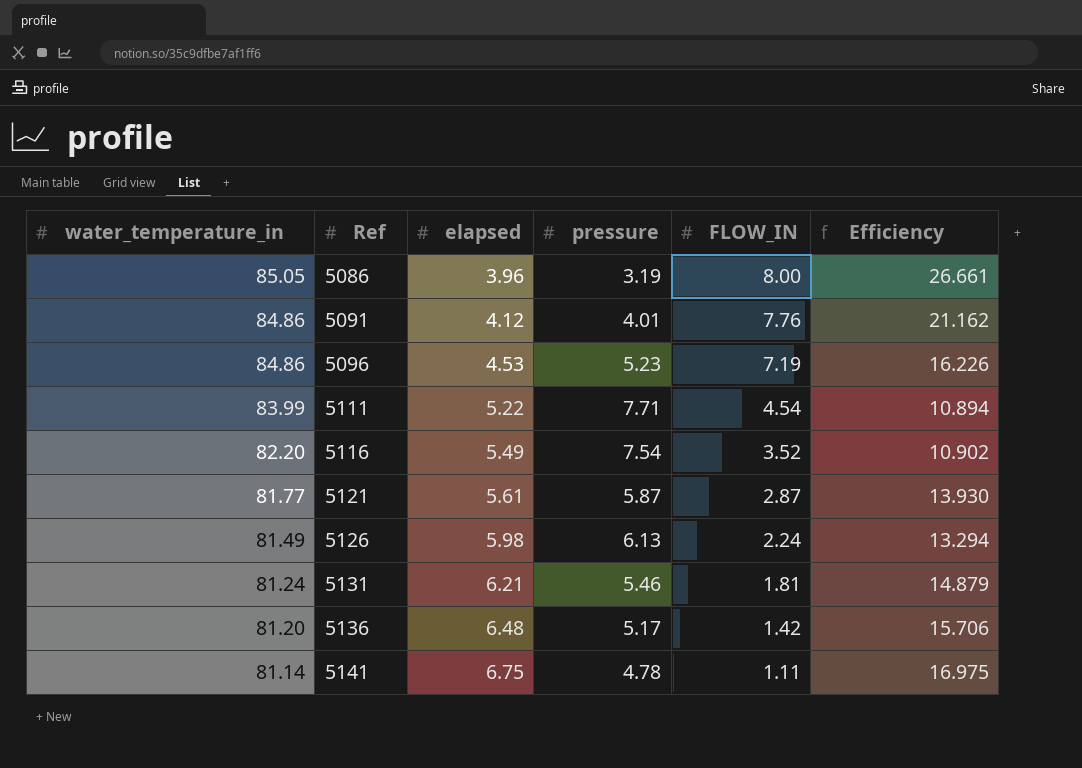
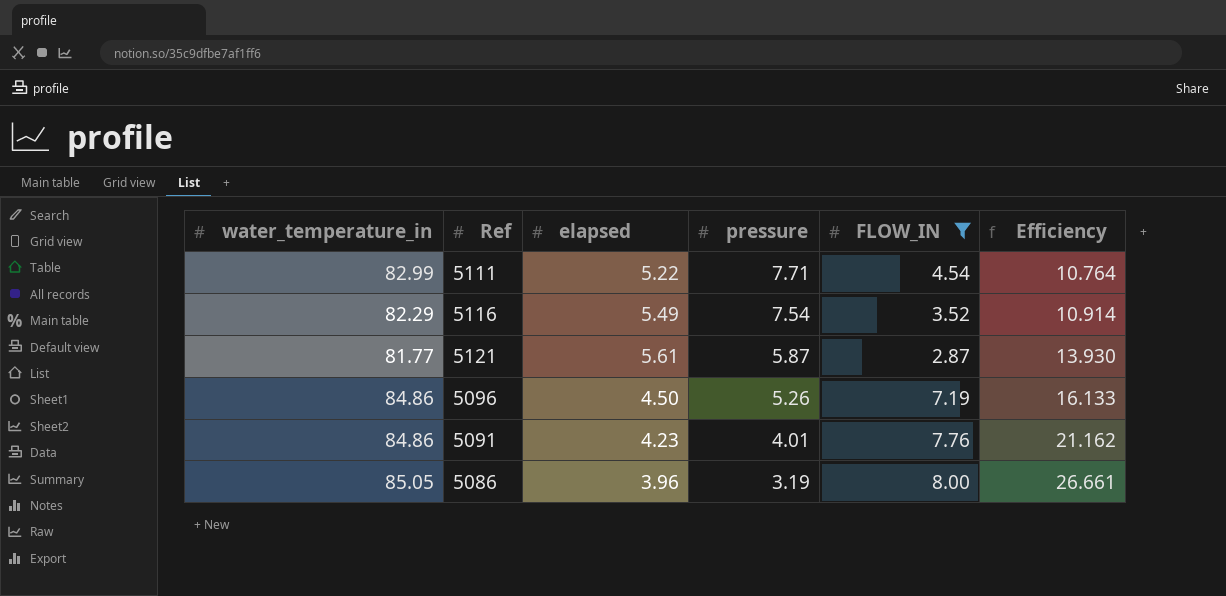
filter: none -> FLOW_IN >= 2.87
row order: water_temperature_in descending -> pressure descending
5111 | water_temperature_in: 83.99 -> 82.99
5111 | Efficiency: 10.894 -> 10.764
5116 | water_temperature_in: 82.20 -> 82.29
5116 | Efficiency: 10.902 -> 10.914
5096 | elapsed: 4.53 -> 4.50
5096 | pressure: 5.23 -> 5.26
5096 | Efficiency: 16.226 -> 16.133
5091 | elapsed: 4.12 -> 4.23

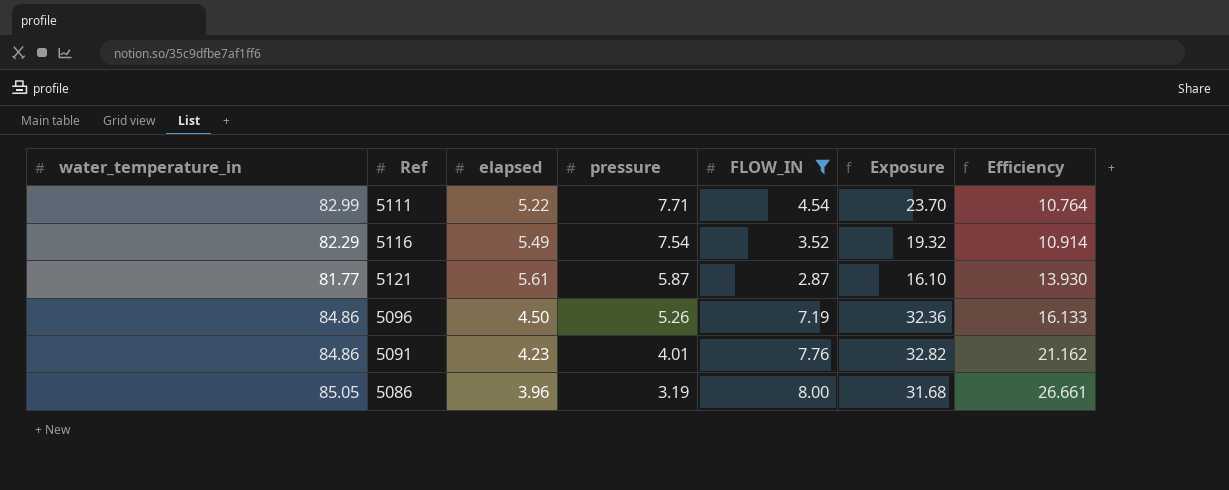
column Exposure | formula: none -> [elapsed] * [FLOW_IN]

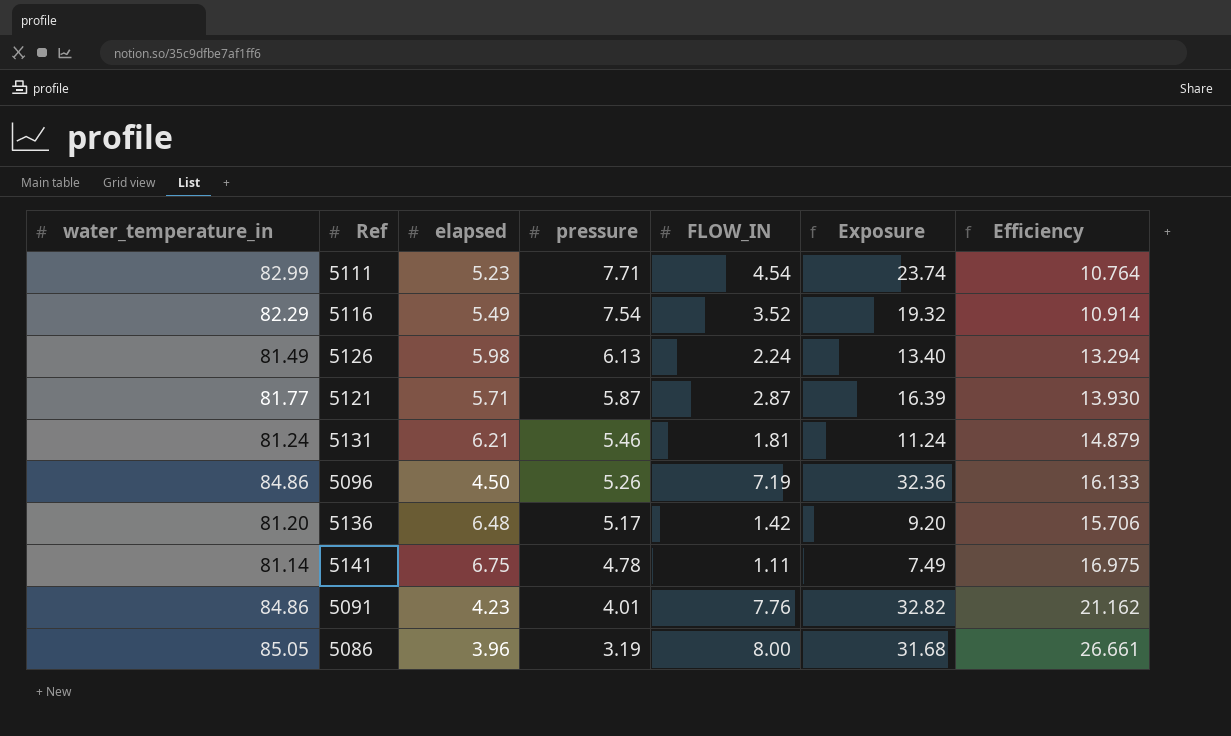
filter: FLOW_IN >= 2.87 -> none
5111 | elapsed: 5.22 -> 5.23
5111 | Exposure: 23.70 -> 23.74
5121 | elapsed: 5.61 -> 5.71
5121 | Exposure: 16.10 -> 16.39

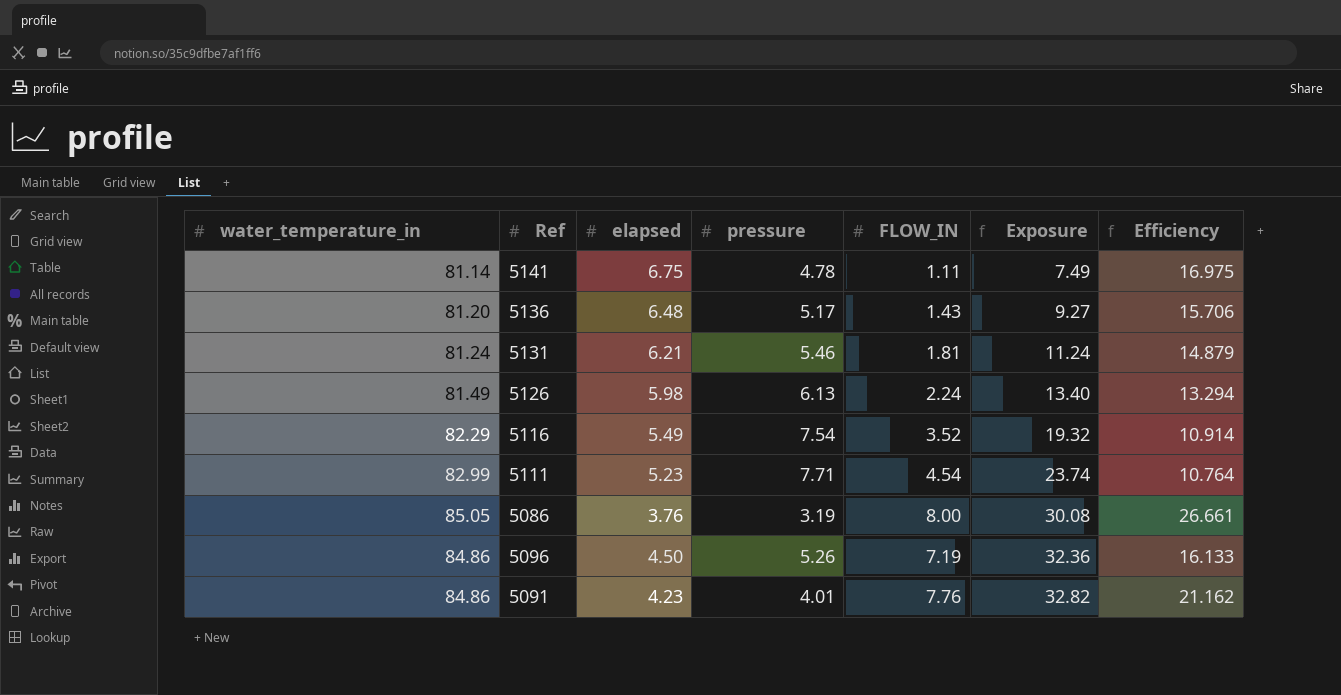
row order: pressure descending -> Exposure ascending
row 5121: 81.77 | 5.71 | 5.87 | 2.87 | 16.39 | 13.930 -> none
5136 | FLOW_IN: 1.42 -> 1.43
5136 | Exposure: 9.20 -> 9.27
5086 | elapsed: 3.96 -> 3.76
5086 | Exposure: 31.68 -> 30.08

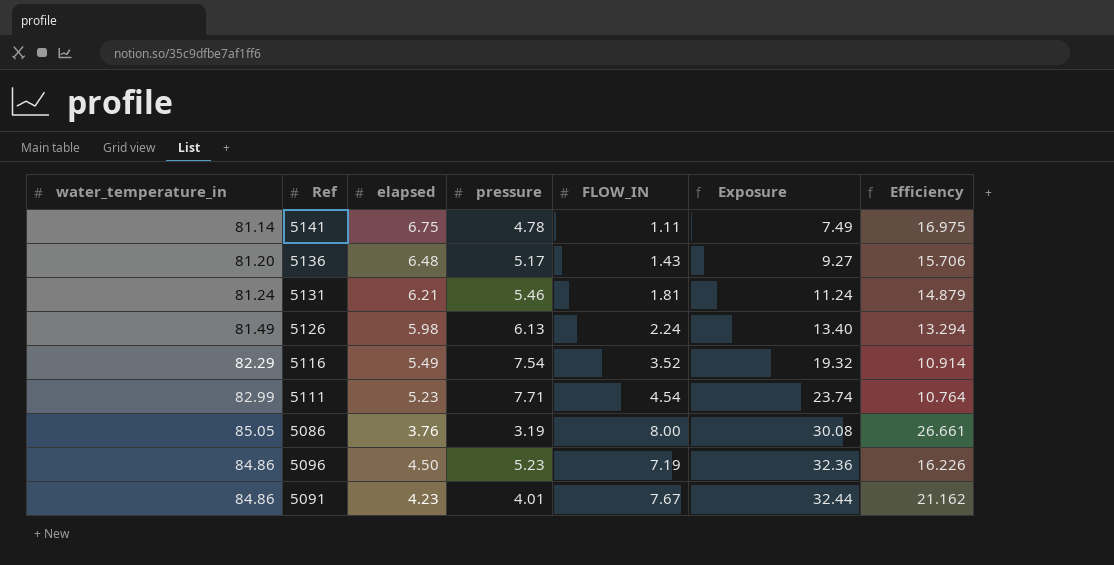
5096 | pressure: 5.26 -> 5.23
5096 | Efficiency: 16.133 -> 16.226
5091 | FLOW_IN: 7.76 -> 7.67
5091 | Exposure: 32.82 -> 32.44

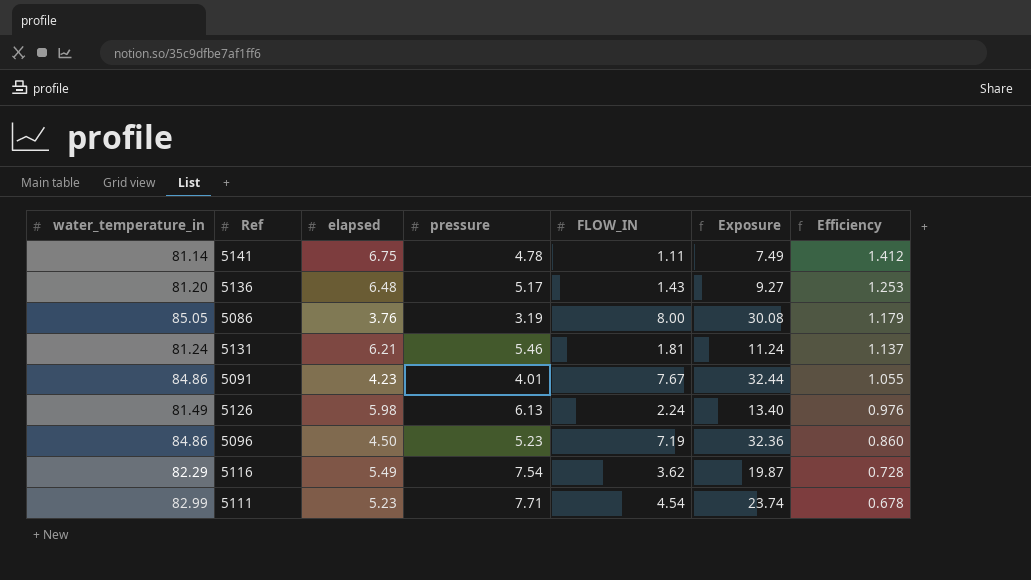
row order: Exposure ascending -> Efficiency descending
column Efficiency | formula: [water_temperature_in] / [pressure] -> [elapsed] / [pressure]
5116 | FLOW_IN: 3.52 -> 3.62
5116 | Exposure: 19.32 -> 19.87

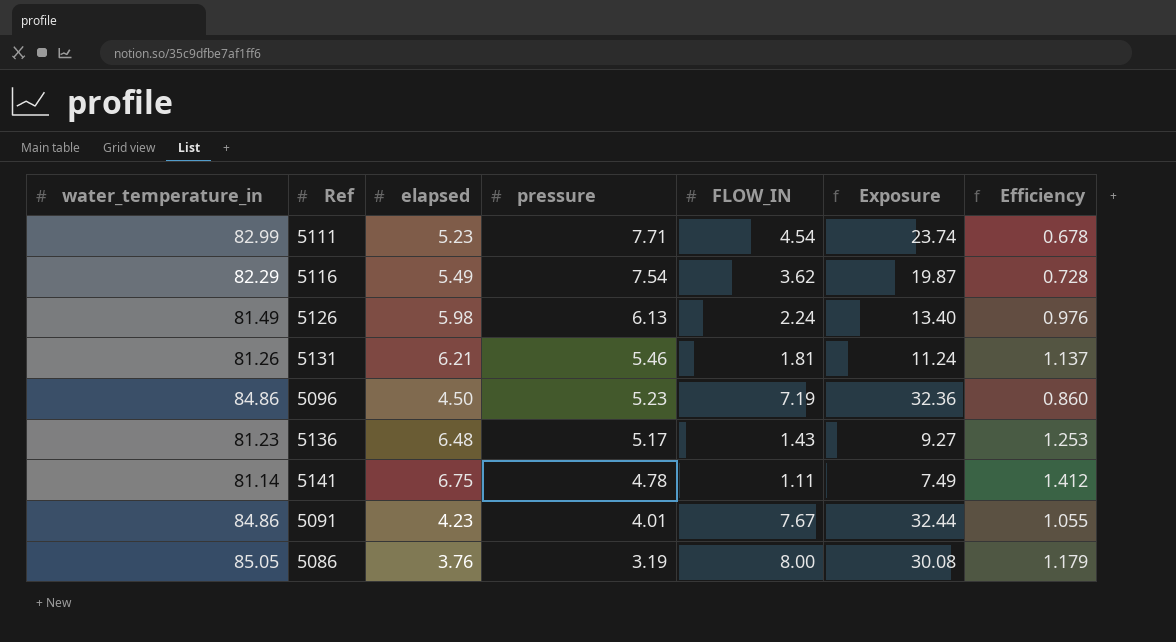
row order: Efficiency descending -> pressure descending
5131 | water_temperature_in: 81.24 -> 81.26
5136 | water_temperature_in: 81.20 -> 81.23

